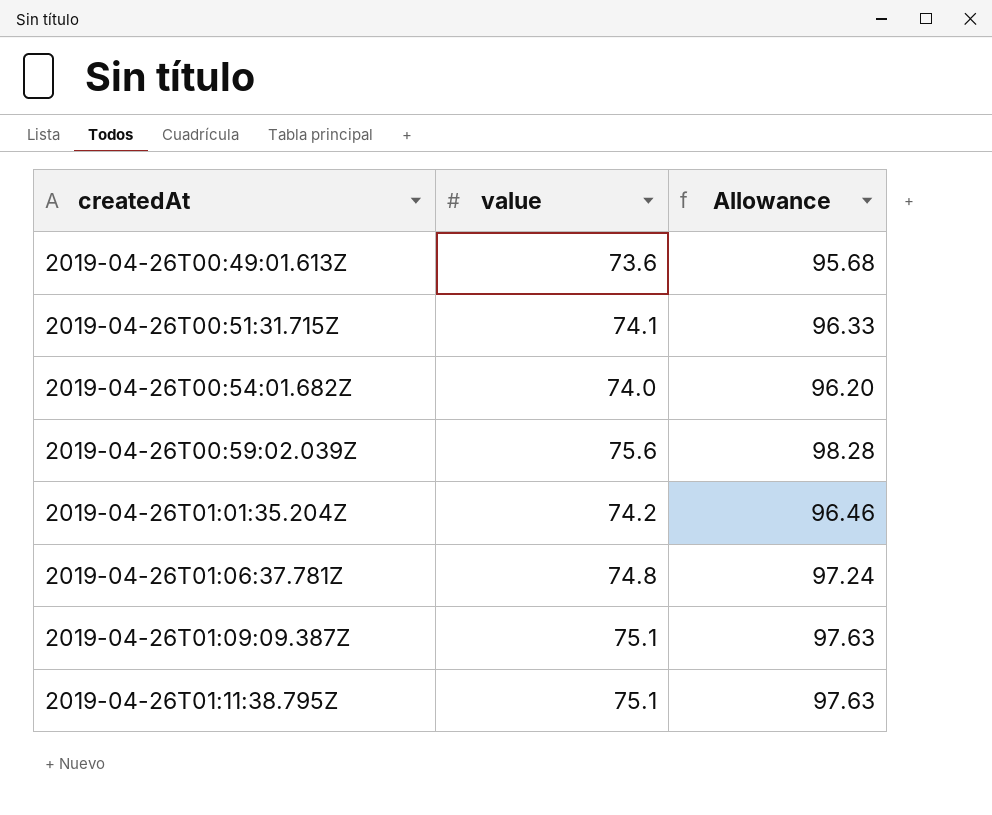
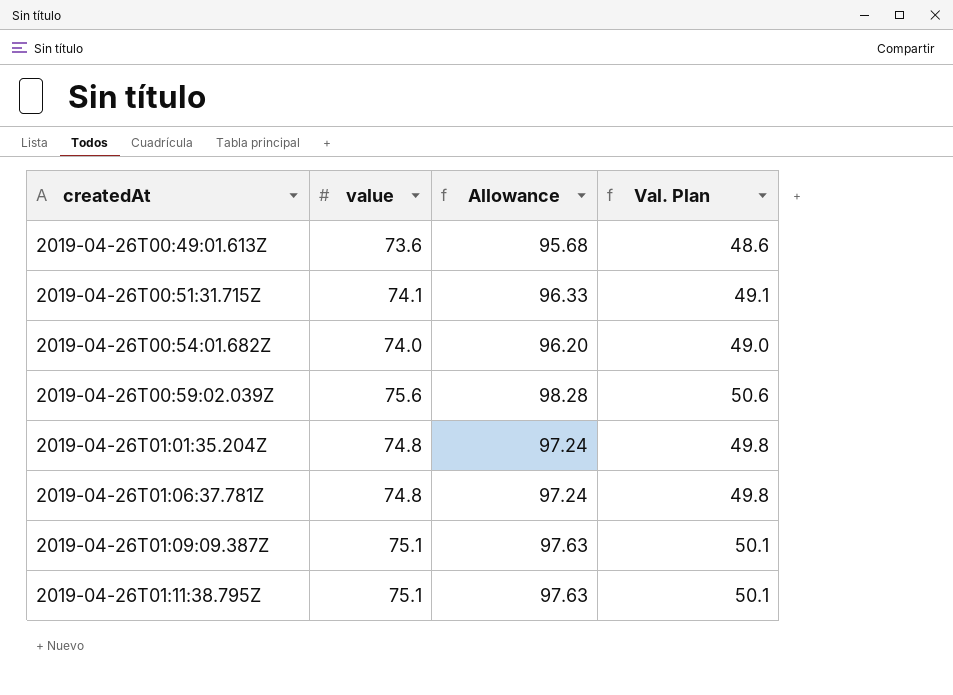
column Val. Plan | formula: none -> [value] - 25
2019-04-26T01:01:35.204Z | value: 74.2 -> 74.8
2019-04-26T01:01:35.204Z | Allowance: 96.46 -> 97.24

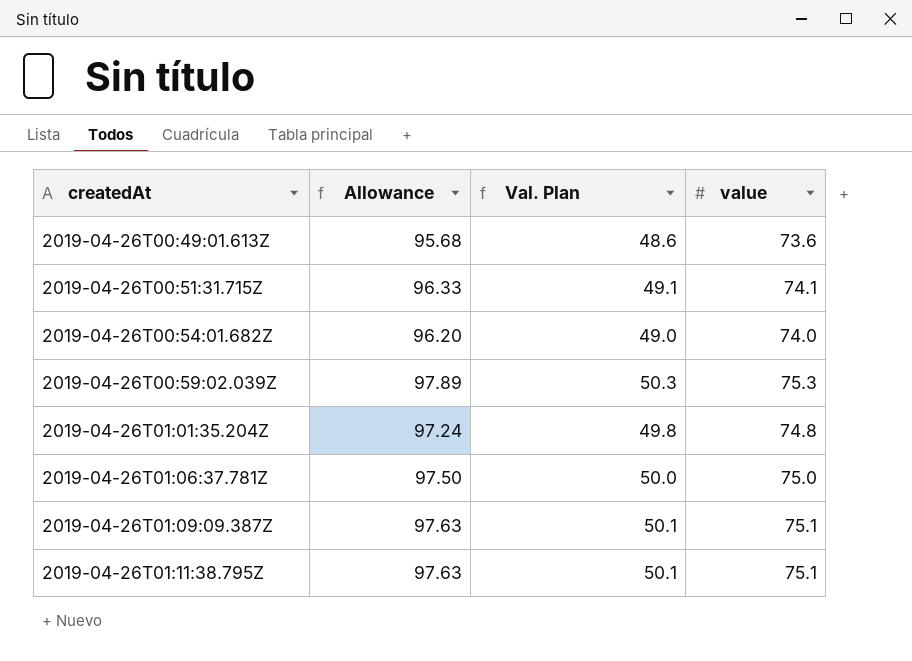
column value | position: 2 -> 4
2019-04-26T00:59:02.039Z | Allowance: 98.28 -> 97.89
2019-04-26T00:59:02.039Z | Val. Plan: 50.6 -> 50.3
2019-04-26T00:59:02.039Z | value: 75.6 -> 75.3
2019-04-26T01:06:37.781Z | Allowance: 97.24 -> 97.50
2019-04-26T01:06:37.781Z | Val. Plan: 49.8 -> 50.0
2019-04-26T01:06:37.781Z | value: 74.8 -> 75.0

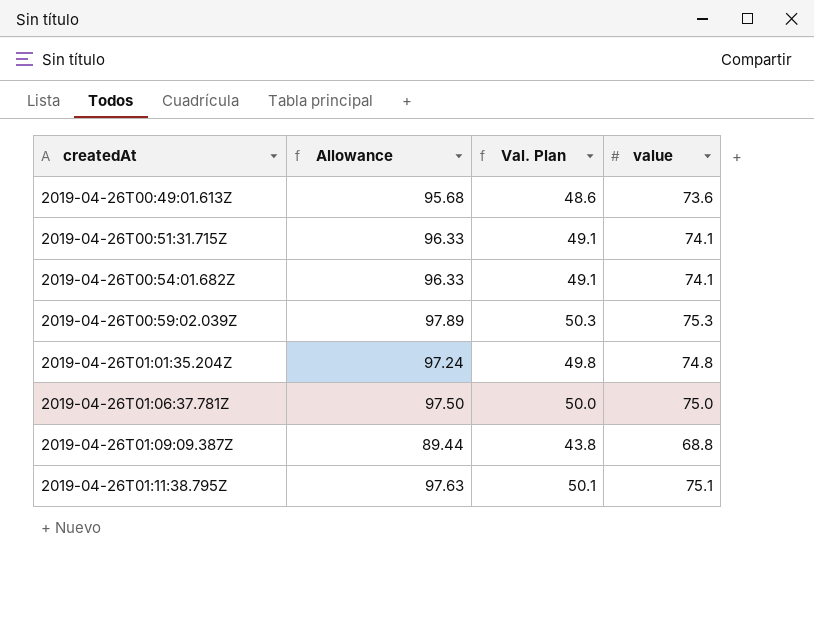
2019-04-26T00:54:01.682Z | Allowance: 96.20 -> 96.33
2019-04-26T00:54:01.682Z | Val. Plan: 49.0 -> 49.1
2019-04-26T00:54:01.682Z | value: 74.0 -> 74.1
2019-04-26T01:09:09.387Z | Allowance: 97.63 -> 89.44
2019-04-26T01:09:09.387Z | Val. Plan: 50.1 -> 43.8
2019-04-26T01:09:09.387Z | value: 75.1 -> 68.8

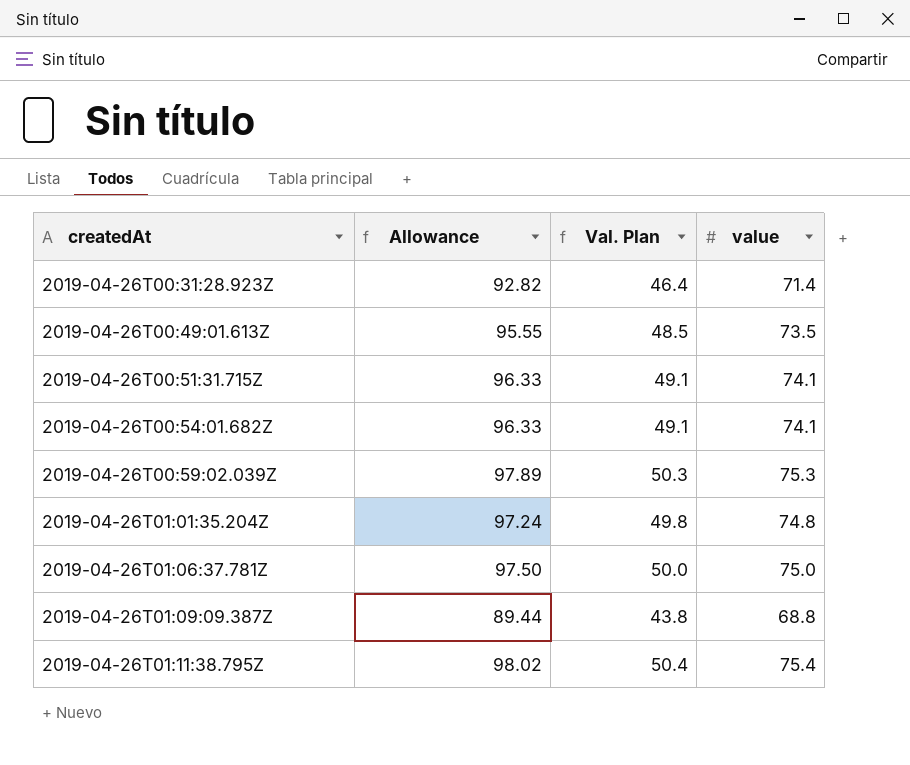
row 2019-04-26T00:31:28.923Z: none -> 92.82 | 46.4 | 71.4
2019-04-26T00:49:01.613Z | Allowance: 95.68 -> 95.55
2019-04-26T00:49:01.613Z | Val. Plan: 48.6 -> 48.5
2019-04-26T00:49:01.613Z | value: 73.6 -> 73.5
2019-04-26T01:11:38.795Z | Allowance: 97.63 -> 98.02
2019-04-26T01:11:38.795Z | Val. Plan: 50.1 -> 50.4
2019-04-26T01:11:38.795Z | value: 75.1 -> 75.4

